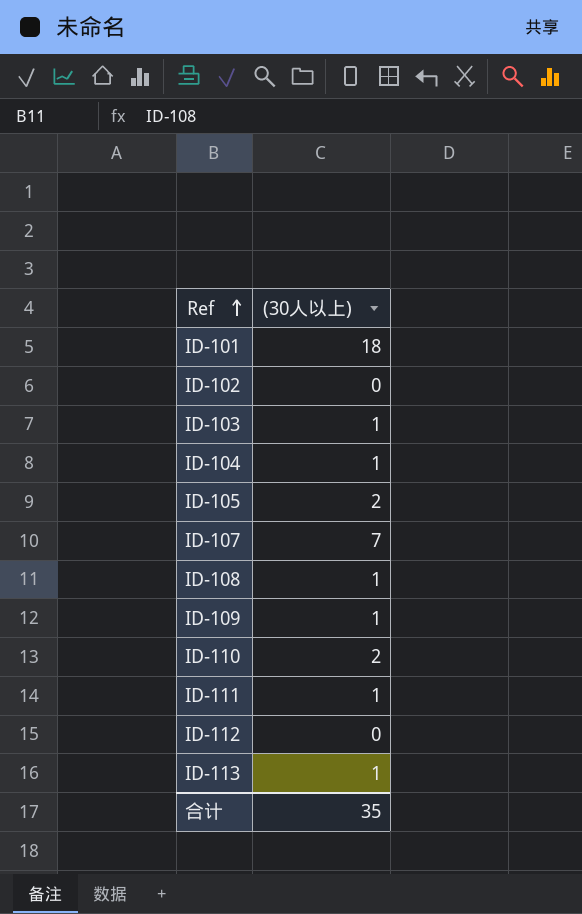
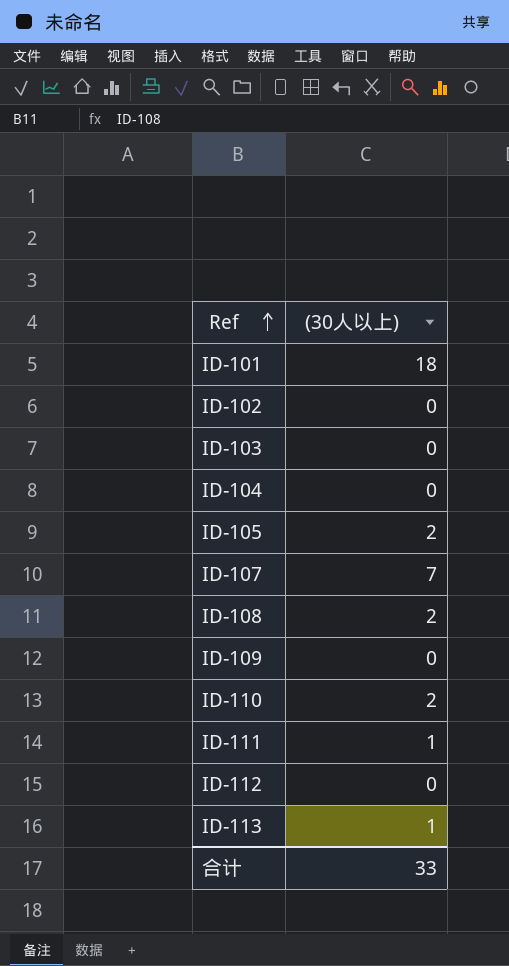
ID-103 | (30人以上): 1 -> 0
ID-104 | (30人以上): 1 -> 0
ID-108 | (30人以上): 1 -> 2
ID-109 | (30人以上): 1 -> 0
合计 | (30人以上): 35 -> 33

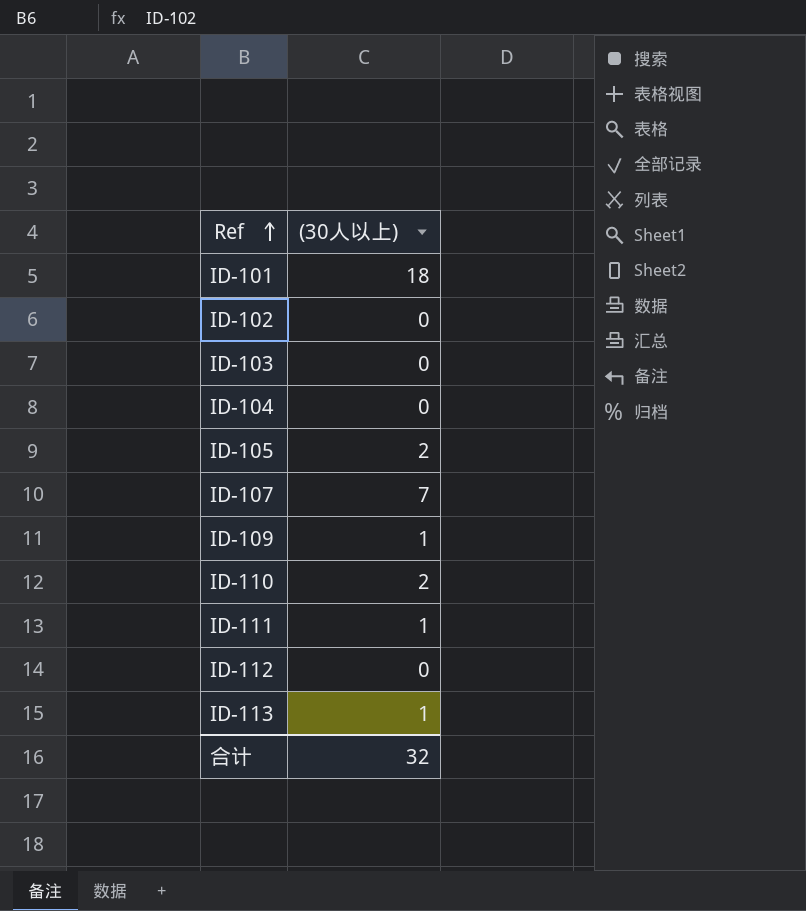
row ID-108: 2 -> none
ID-109 | (30人以上): 0 -> 1
合计 | (30人以上): 33 -> 32

